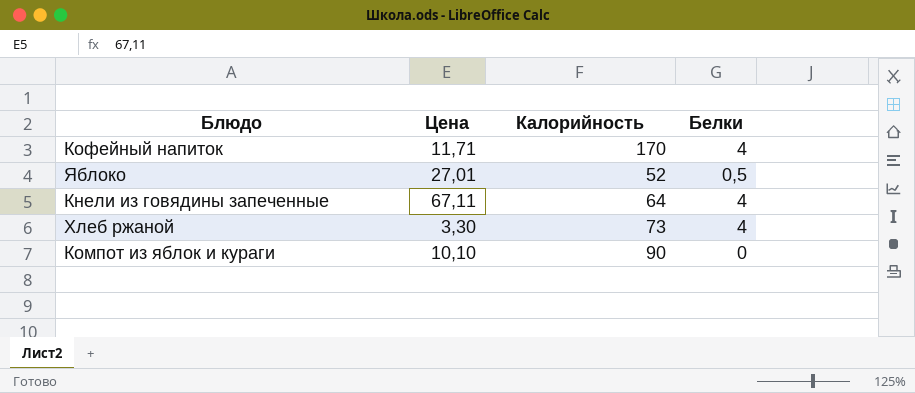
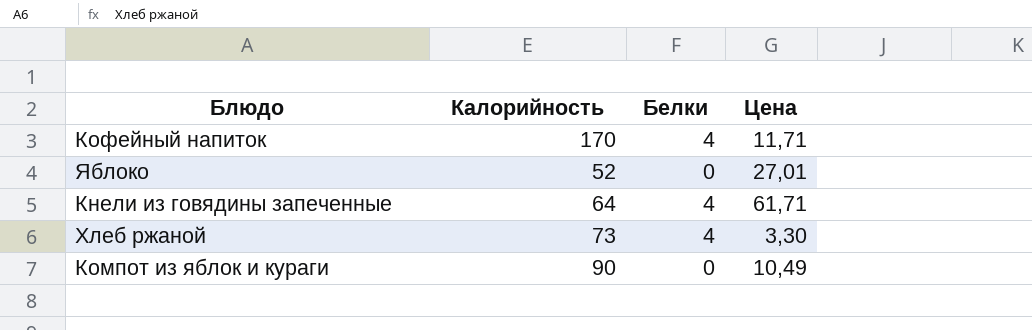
column Цена | position: 2 -> 4
Яблоко | Белки: 0,5 -> 0
Кнели из говядины запеченные | Цена: 67,11 -> 61,71
Компот из яблок и кураги | Цена: 10,10 -> 10,49

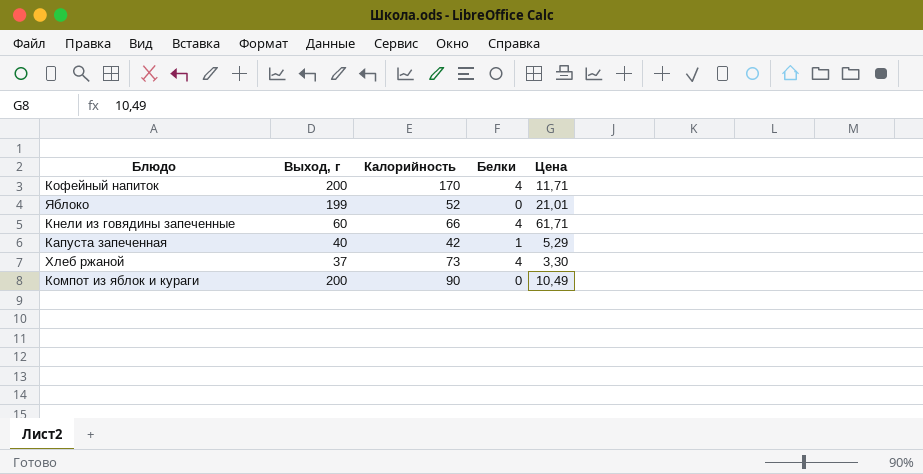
column Выход, г | position: none -> 2
Яблоко | Цена: 27,01 -> 21,01
Кнели из говядины запеченные | Калорийность: 64 -> 66
row Капуста запеченная: none -> 40 | 42 | 1 | 5,29

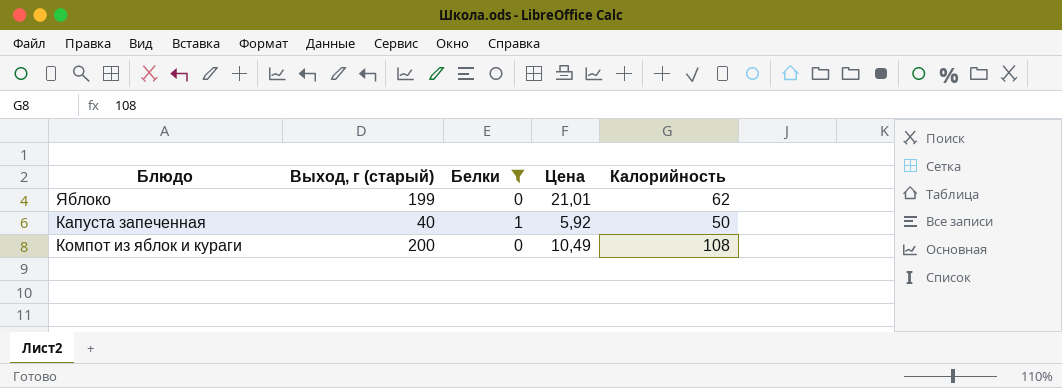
filter: none -> Белки != 4
column name: Выход, г -> Выход, г (старый)
column Калорийность | position: 3 -> 5
Яблоко | Калорийность: 52 -> 62
Капуста запеченная | Цена: 5,29 -> 5,92
Капуста запеченная | Калорийность: 42 -> 50
Компот из яблок и кураги | Калорийность: 90 -> 108

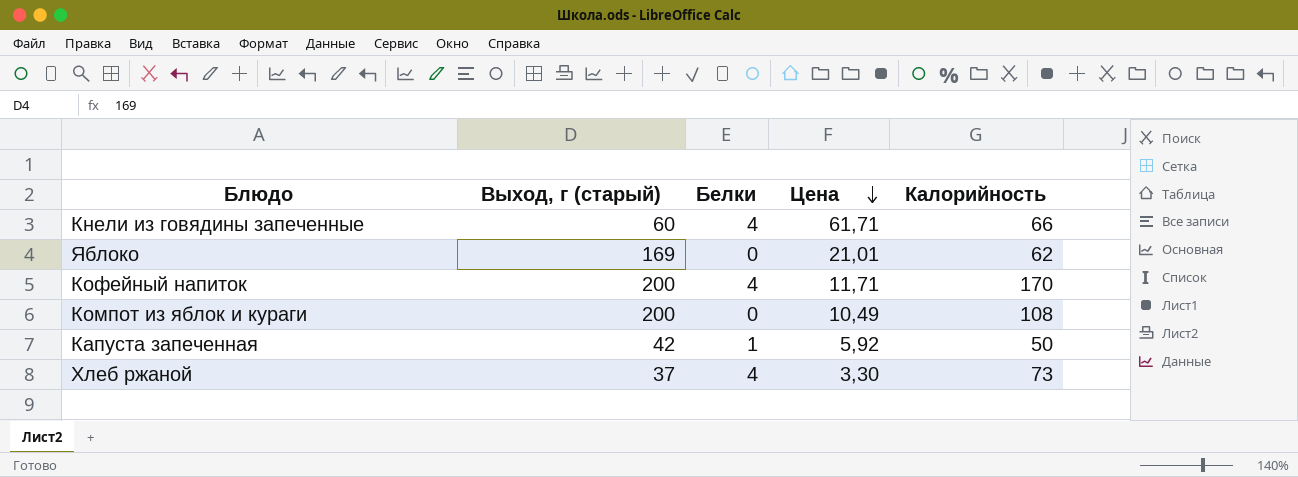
filter: Белки != 4 -> none
row order: none -> Цена descending
Яблоко | Выход, г (старый): 199 -> 169
Капуста запеченная | Выход, г (старый): 40 -> 42

